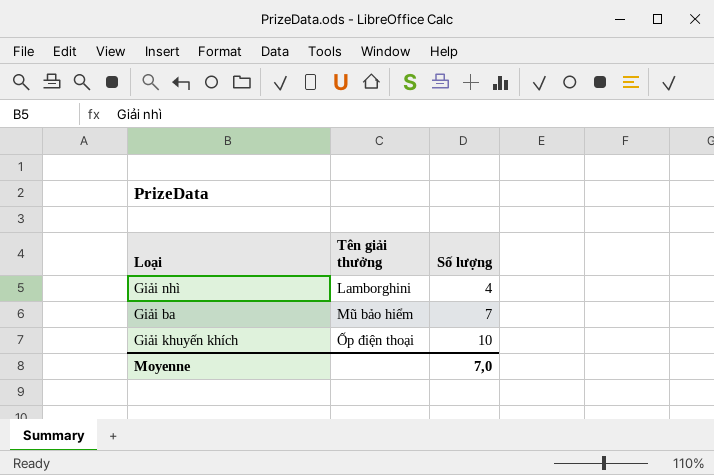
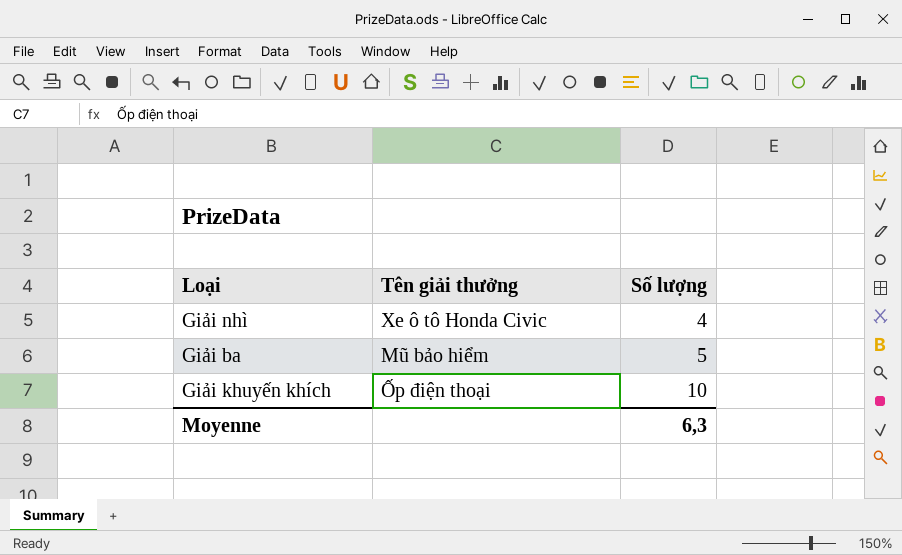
Giải nhì | Tên giải thưởng: Lamborghini -> Xe ô tô Honda Civic
Giải ba | Số lượng: 7 -> 5
Moyenne | Số lượng: 7,0 -> 6,3

